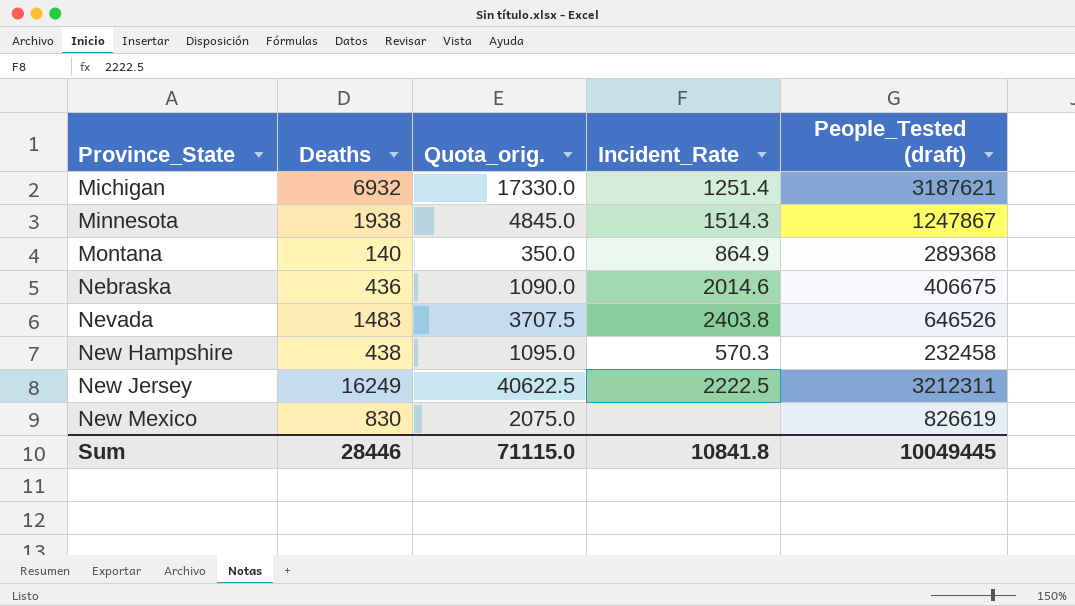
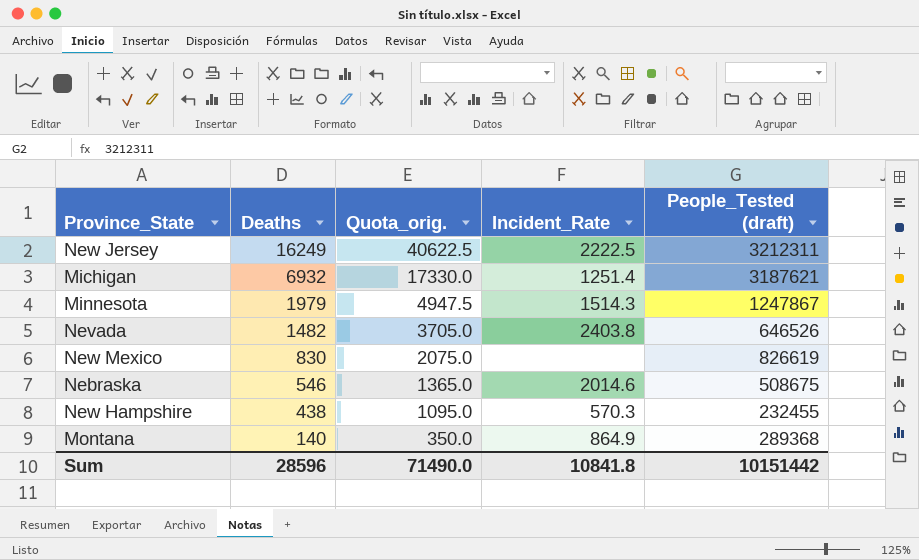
row order: Province_State ascending -> Deaths descending
Minnesota | Deaths: 1938 -> 1979
Minnesota | Quota_orig.: 4845.0 -> 4947.5
Nevada | Deaths: 1483 -> 1482
Nevada | Quota_orig.: 3707.5 -> 3705.0
Nebraska | Deaths: 436 -> 546
Nebraska | Quota_orig.: 1090.0 -> 1365.0
Nebraska | People_Tested (draft): 406675 -> 508675
New Hampshire | People_Tested (draft): 232458 -> 232455
Sum | Deaths: 28446 -> 28596
Sum | Quota_orig.: 71115.0 -> 71490.0
Sum | People_Tested (draft): 10049445 -> 10151442

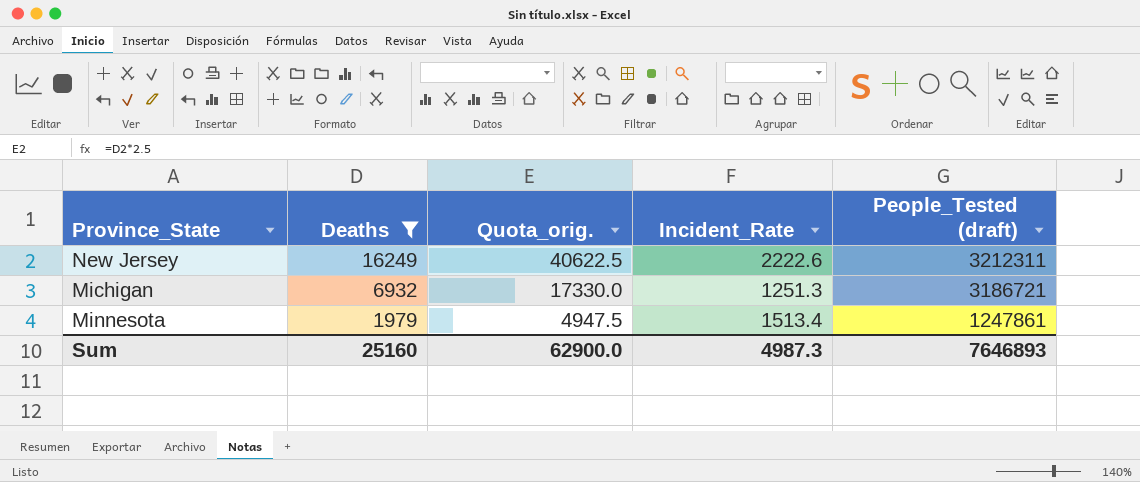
filter: none -> Deaths >= 1979
New Jersey | Incident_Rate: 2222.5 -> 2222.6
Michigan | Incident_Rate: 1251.4 -> 1251.3
Michigan | People_Tested (draft): 3187621 -> 3186721
Minnesota | Incident_Rate: 1514.3 -> 1513.4
Minnesota | People_Tested (draft): 1247867 -> 1247861
Sum | Deaths: 28596 -> 25160
Sum | Quota_orig.: 71490.0 -> 62900.0
Sum | Incident_Rate: 10841.8 -> 4987.3
Sum | People_Tested (draft): 10151442 -> 7646893

